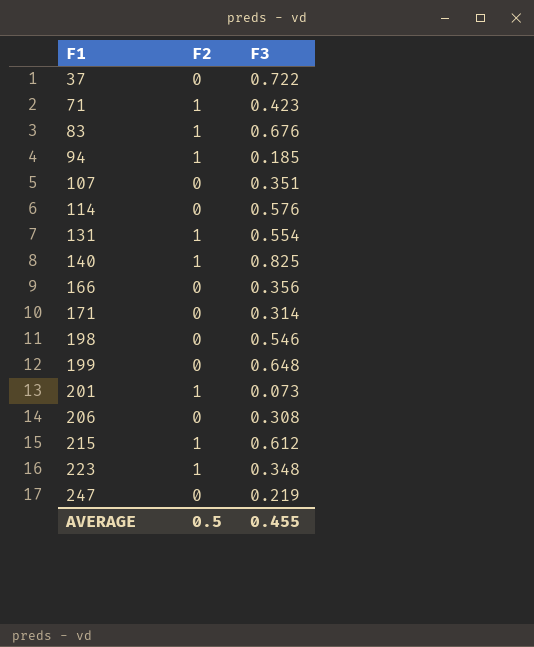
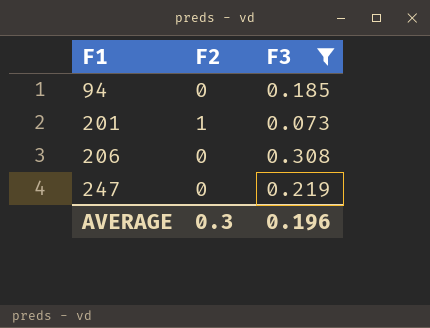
filter: none -> F3 <= 0.308
94 | F2: 1 -> 0
AVERAGE | F2: 0.5 -> 0.3
AVERAGE | F3: 0.455 -> 0.196

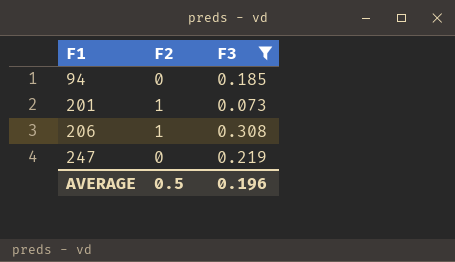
206 | F2: 0 -> 1
AVERAGE | F2: 0.3 -> 0.5

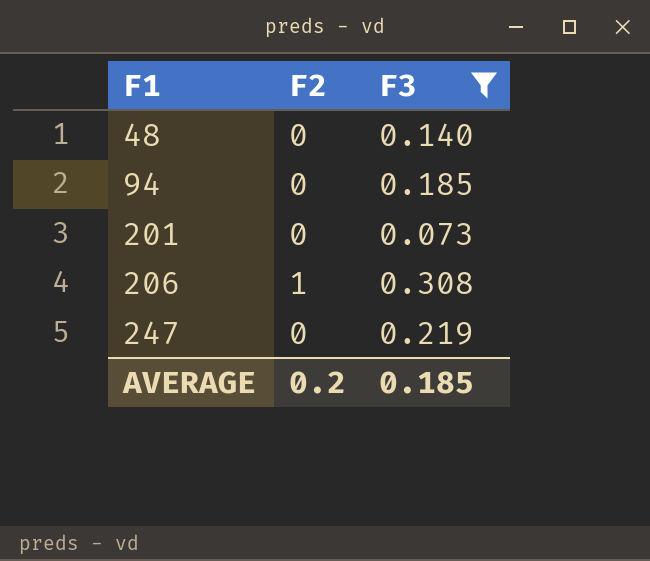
row 48: none -> 0 | 0.140
201 | F2: 1 -> 0
AVERAGE | F2: 0.5 -> 0.2
AVERAGE | F3: 0.196 -> 0.185

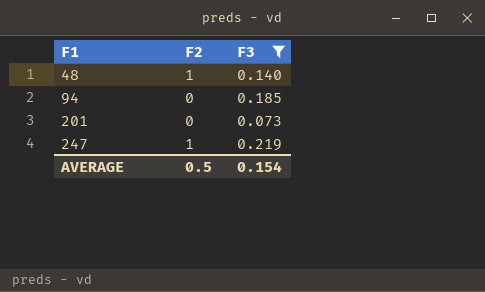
row 206: 1 | 0.308 -> none
48 | F2: 0 -> 1
247 | F2: 0 -> 1
AVERAGE | F2: 0.2 -> 0.5
AVERAGE | F3: 0.185 -> 0.154

